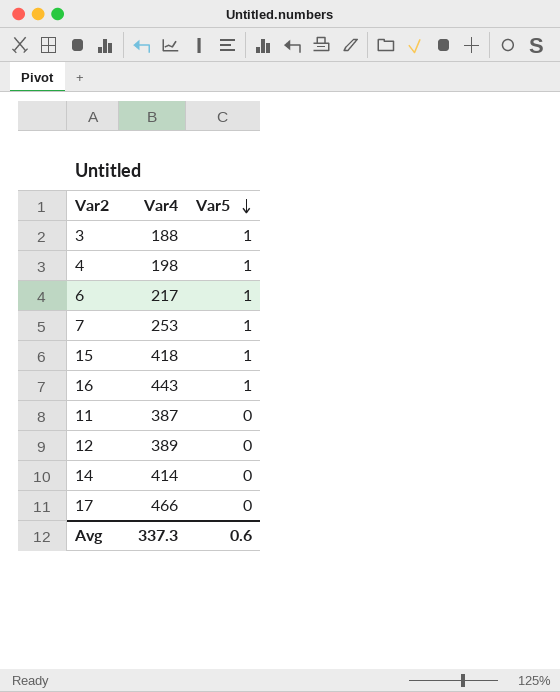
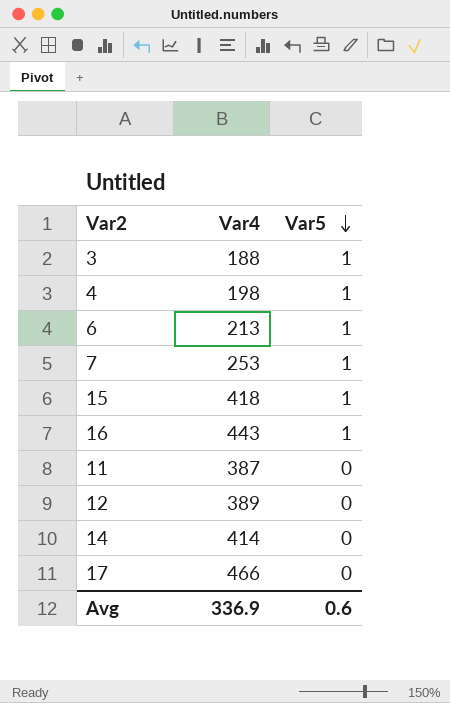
6 | Var4: 217 -> 213
Avg | Var4: 337.3 -> 336.9

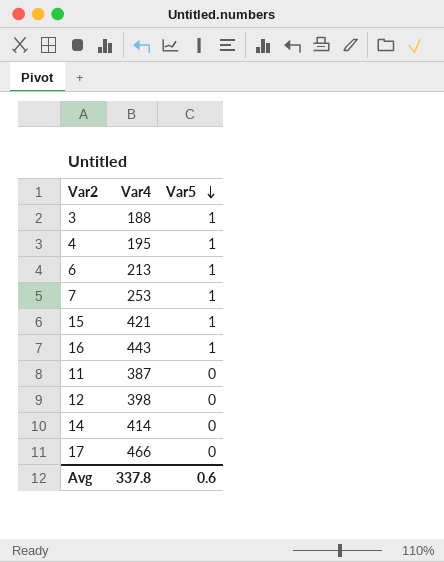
4 | Var4: 198 -> 195
15 | Var4: 418 -> 421
12 | Var4: 389 -> 398
Avg | Var4: 336.9 -> 337.8

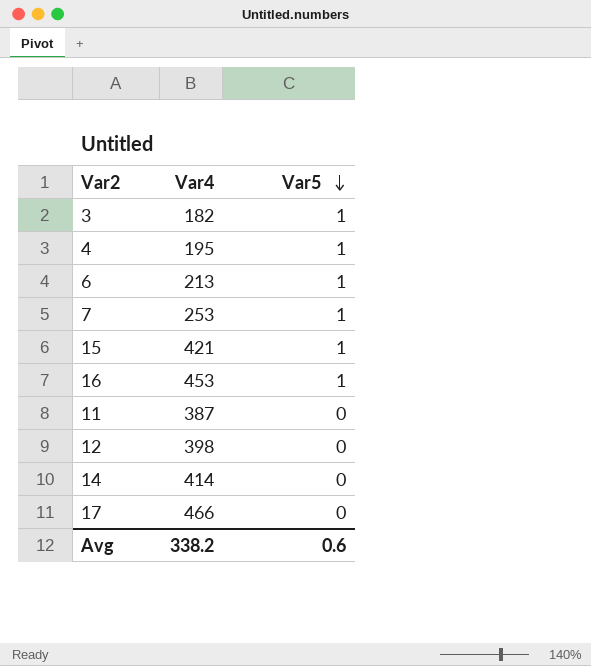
3 | Var4: 188 -> 182
16 | Var4: 443 -> 453
Avg | Var4: 337.8 -> 338.2

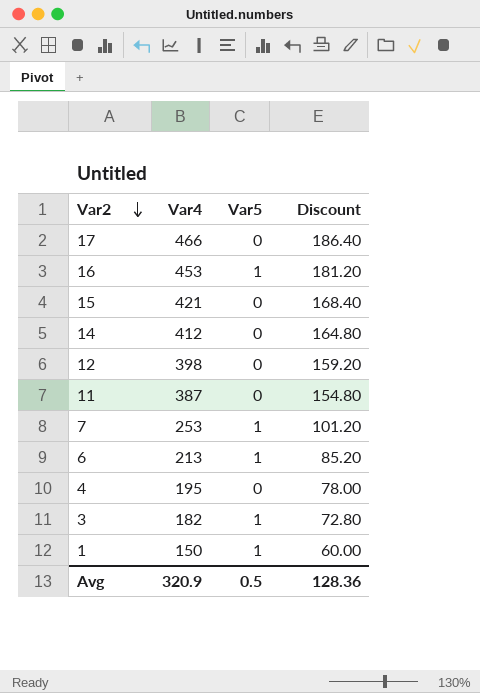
row order: Var5 descending -> Var2 descending
column Discount | formula: none -> [Var4] * 0.4
15 | Var5: 1 -> 0
14 | Var4: 414 -> 412
4 | Var5: 1 -> 0
row 1: none -> 150 | 1 | 60.00
Avg | Var4: 338.2 -> 320.9
Avg | Var5: 0.6 -> 0.5

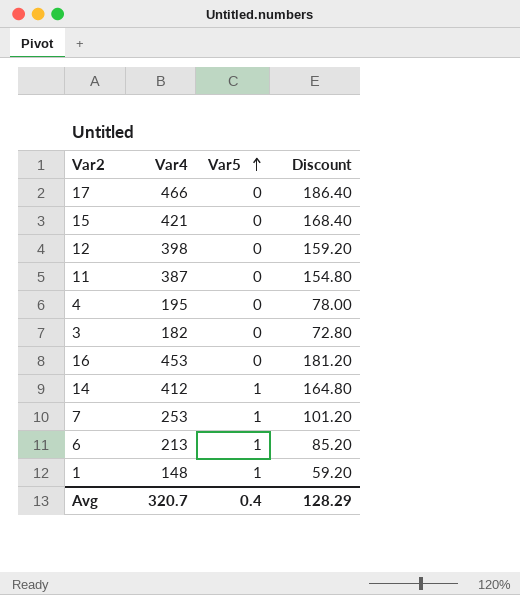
row order: Var2 descending -> Var5 ascending
3 | Var5: 1 -> 0
16 | Var5: 1 -> 0
14 | Var5: 0 -> 1
1 | Var4: 150 -> 148
1 | Discount: 60.00 -> 59.20
Avg | Var4: 320.9 -> 320.7
Avg | Var5: 0.5 -> 0.4
Avg | Discount: 128.36 -> 128.29

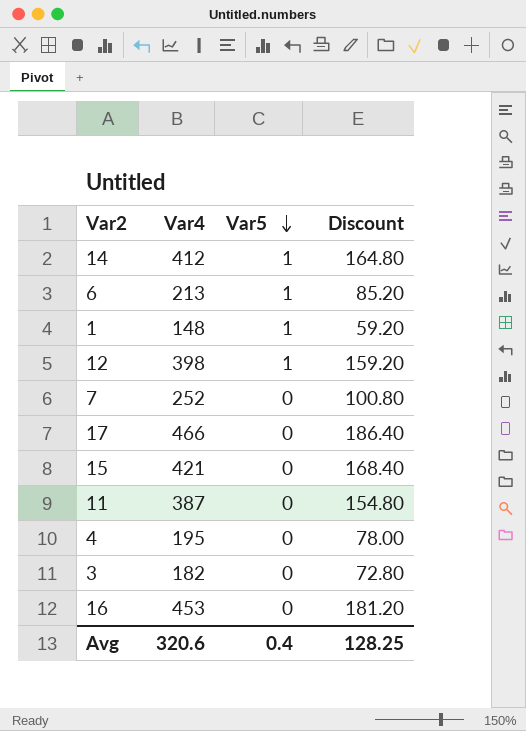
row order: Var5 ascending -> Var5 descending
12 | Var5: 0 -> 1
7 | Var4: 253 -> 252
7 | Var5: 1 -> 0
7 | Discount: 101.20 -> 100.80
Avg | Var4: 320.7 -> 320.6
Avg | Discount: 128.29 -> 128.25

